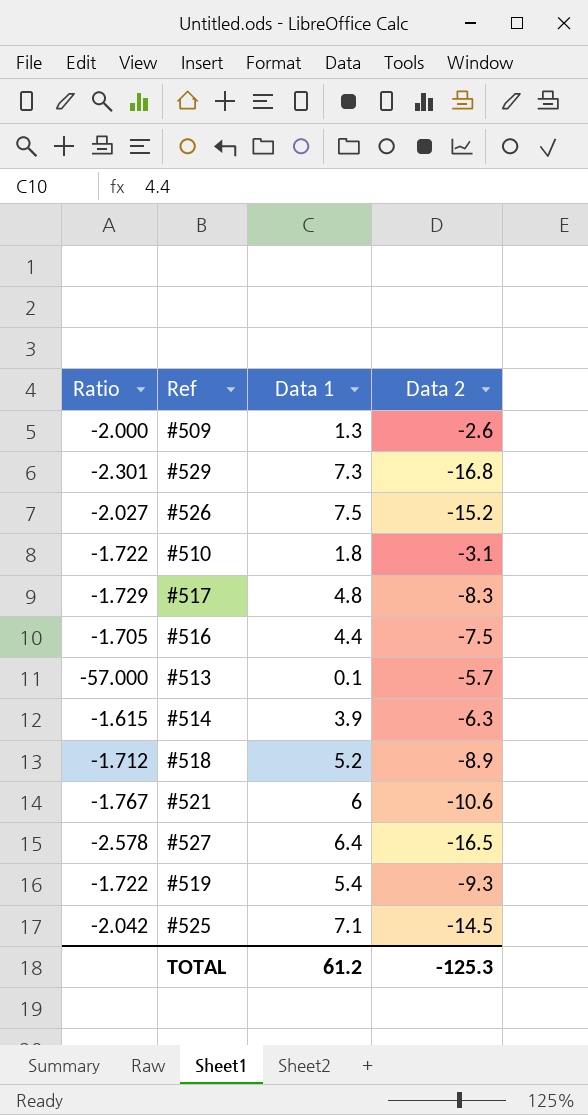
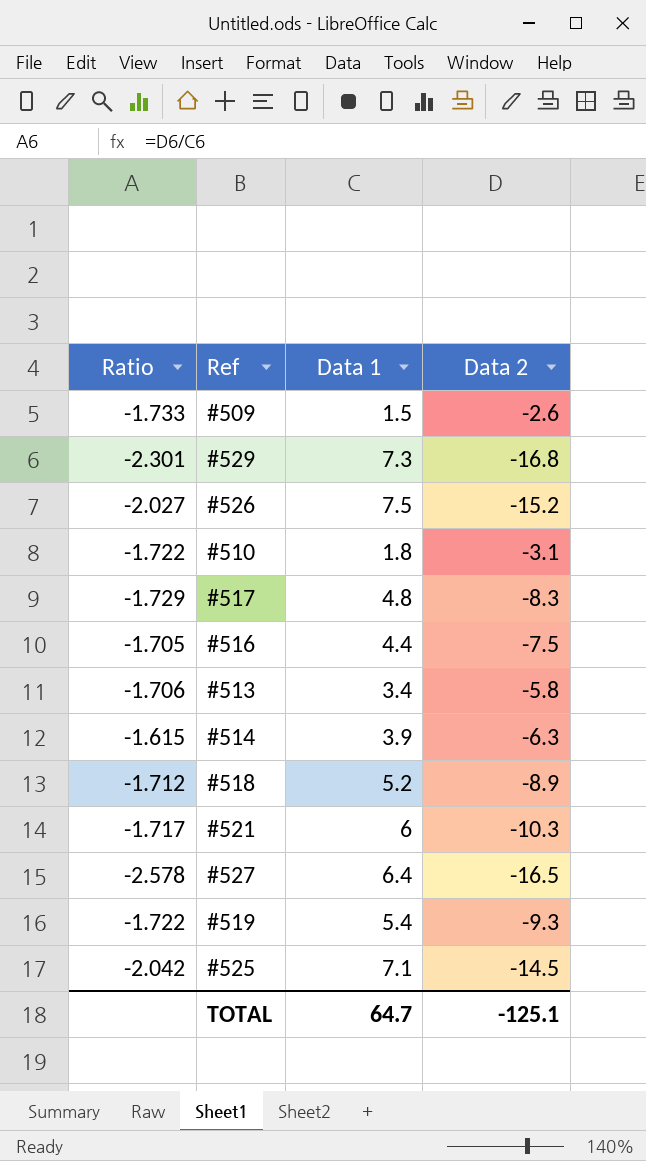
#509 | Ratio: -2.000 -> -1.733
#509 | Data 1: 1.3 -> 1.5
#513 | Ratio: -57.000 -> -1.706
#513 | Data 1: 0.1 -> 3.4
#513 | Data 2: -5.7 -> -5.8
#521 | Ratio: -1.767 -> -1.717
#521 | Data 2: -10.6 -> -10.3
TOTAL | Data 1: 61.2 -> 64.7
TOTAL | Data 2: -125.3 -> -125.1

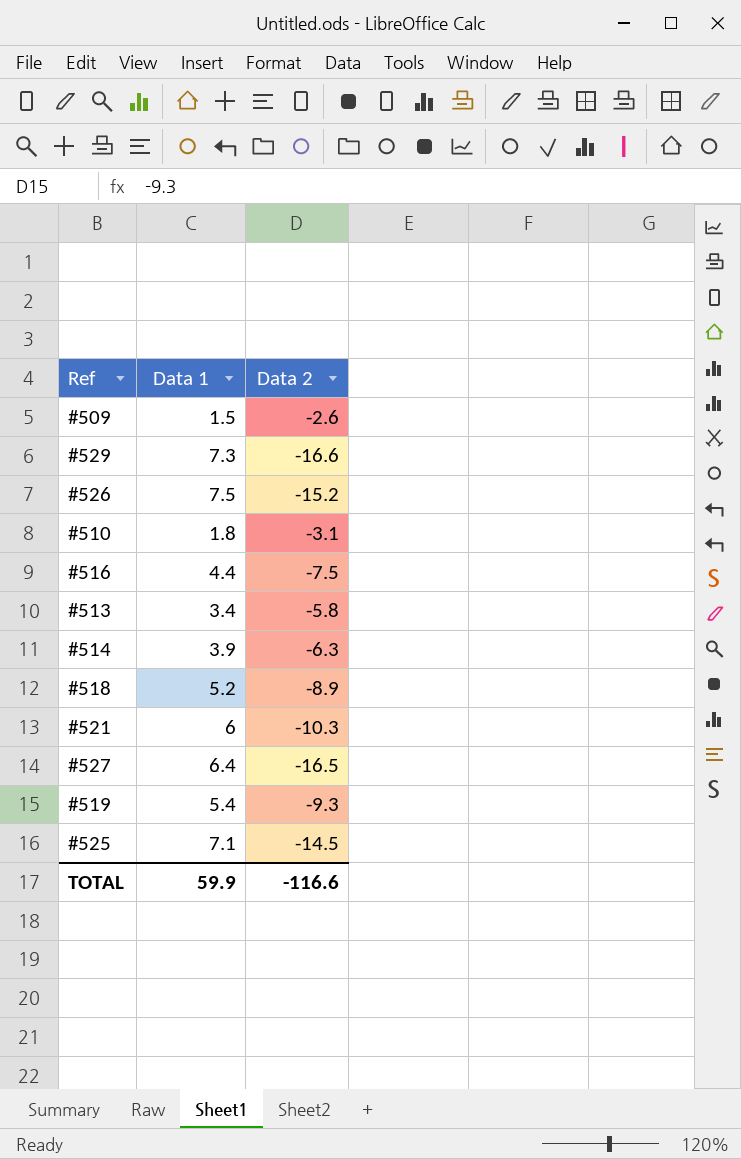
column Ratio | formula: [Data 2] / [Data 1] -> none
row #517: -1.729 | 4.8 | -8.3 -> none
#529 | Data 2: -16.8 -> -16.6
TOTAL | Data 1: 64.7 -> 59.9
TOTAL | Data 2: -125.1 -> -116.6

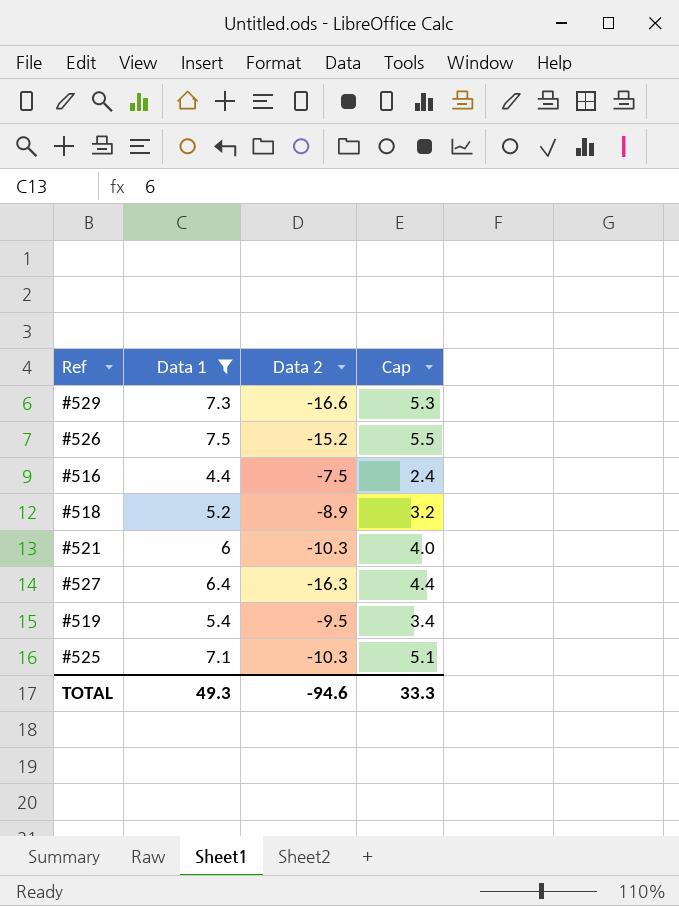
filter: none -> Data 1 >= 4.4
column Cap | formula: none -> [Data 1] - 2
#527 | Data 2: -16.5 -> -16.3
#519 | Data 2: -9.3 -> -9.5
#525 | Data 2: -14.5 -> -10.3
TOTAL | Data 1: 59.9 -> 49.3
TOTAL | Data 2: -116.6 -> -94.6

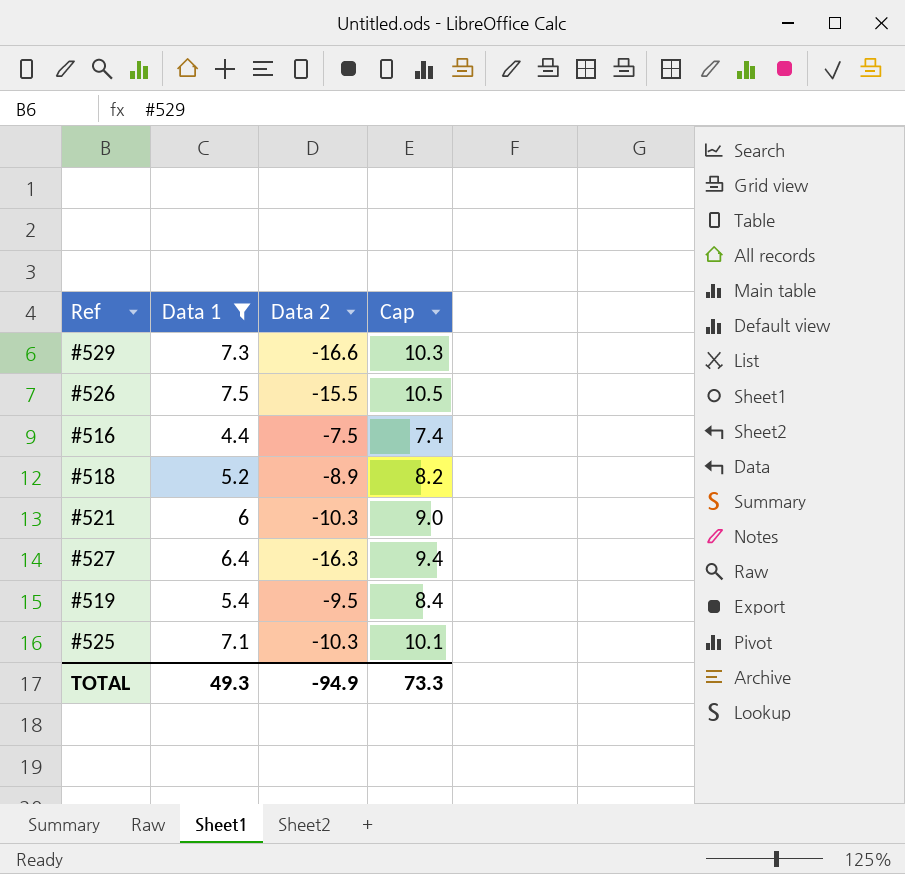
column Cap | formula: [Data 1] - 2 -> [Data 1] + 3
#526 | Data 2: -15.2 -> -15.5
TOTAL | Data 2: -94.6 -> -94.9
TOTAL | Cap: 33.3 -> 73.3

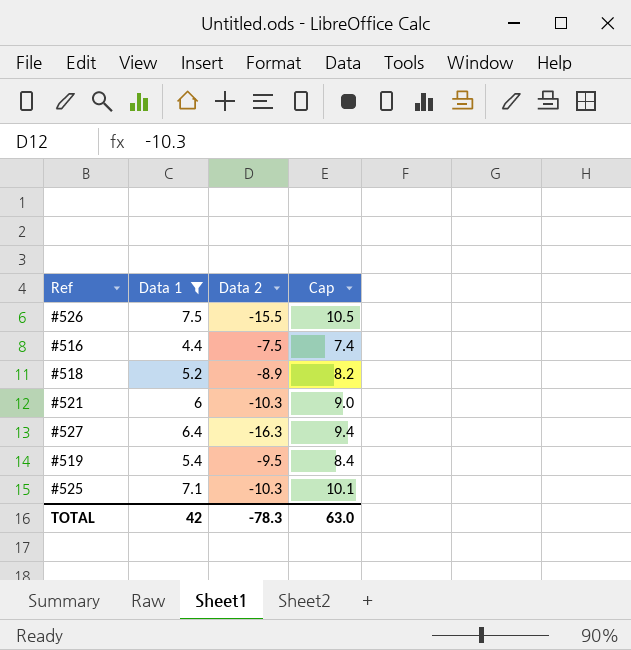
row #529: 7.3 | -16.6 | 10.3 -> none
TOTAL | Data 1: 49.3 -> 42
TOTAL | Data 2: -94.9 -> -78.3
TOTAL | Cap: 73.3 -> 63.0

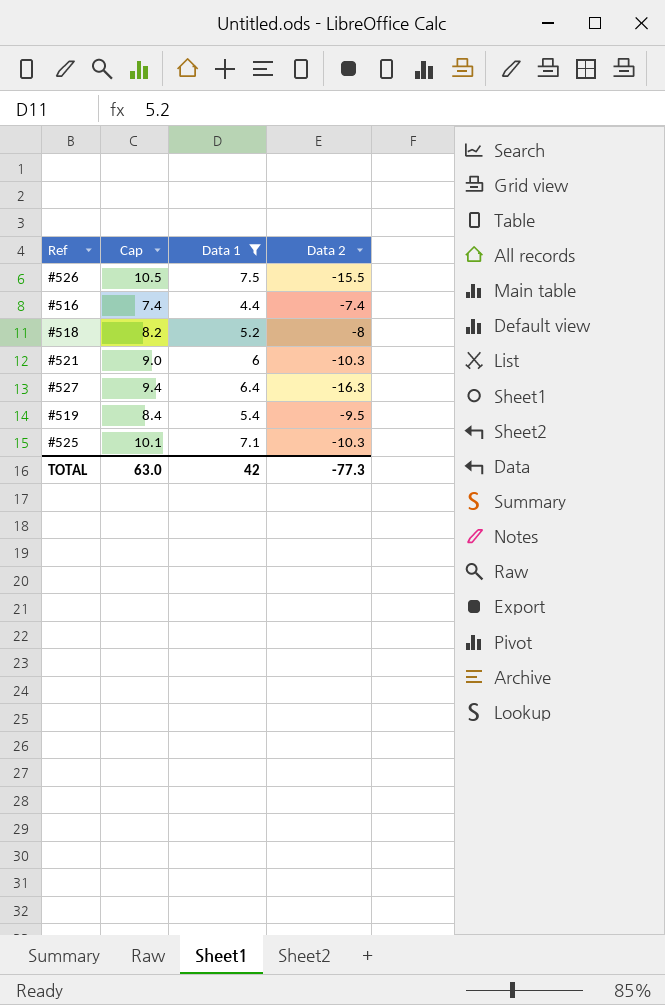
column Cap | position: 4 -> 2
#516 | Data 2: -7.5 -> -7.4
#518 | Data 2: -8.9 -> -8
TOTAL | Data 2: -78.3 -> -77.3

